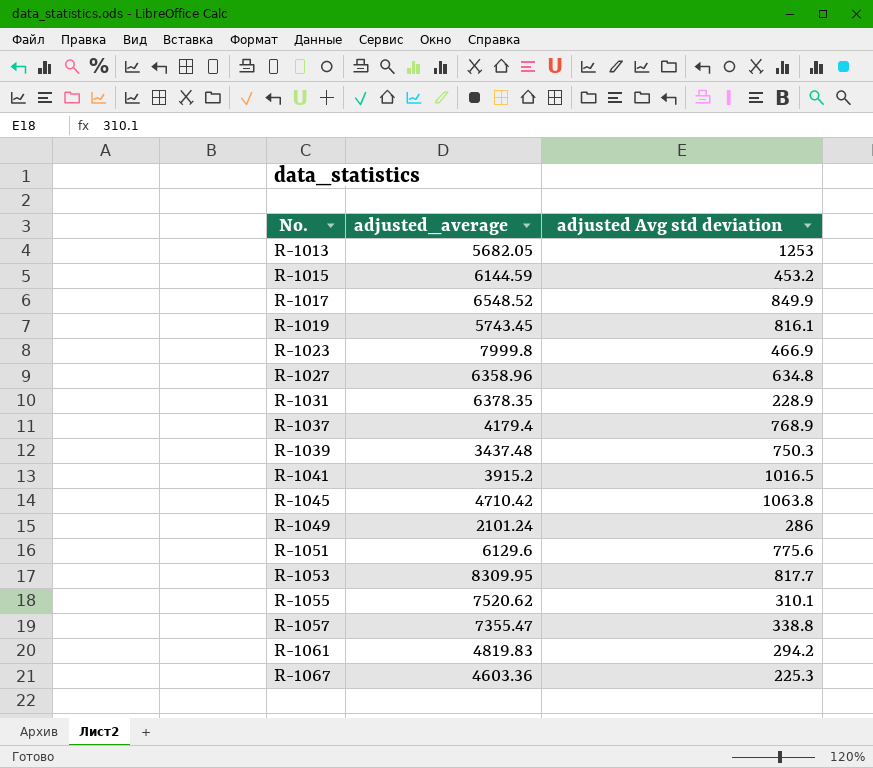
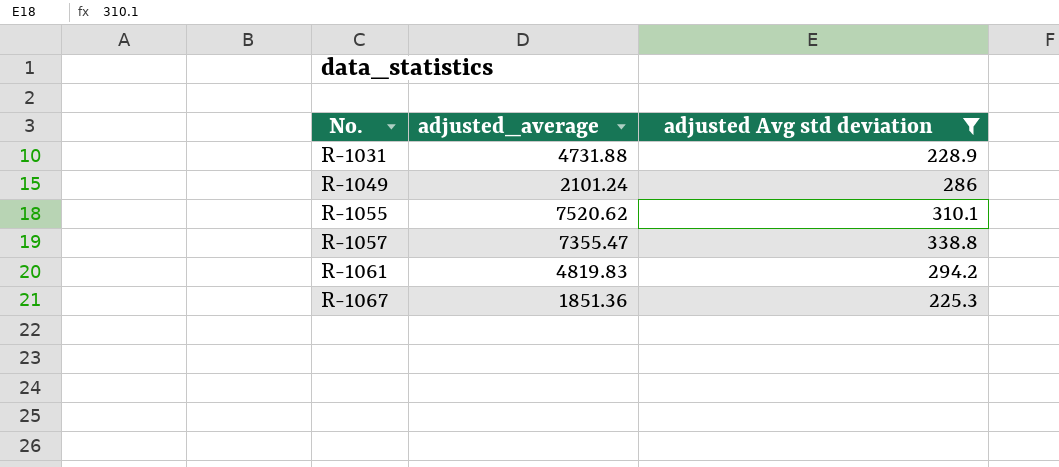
filter: none -> adjusted Avg std deviation <= 338.8
R-1031 | adjusted_average: 6378.35 -> 4731.88
R-1067 | adjusted_average: 4603.36 -> 1851.36

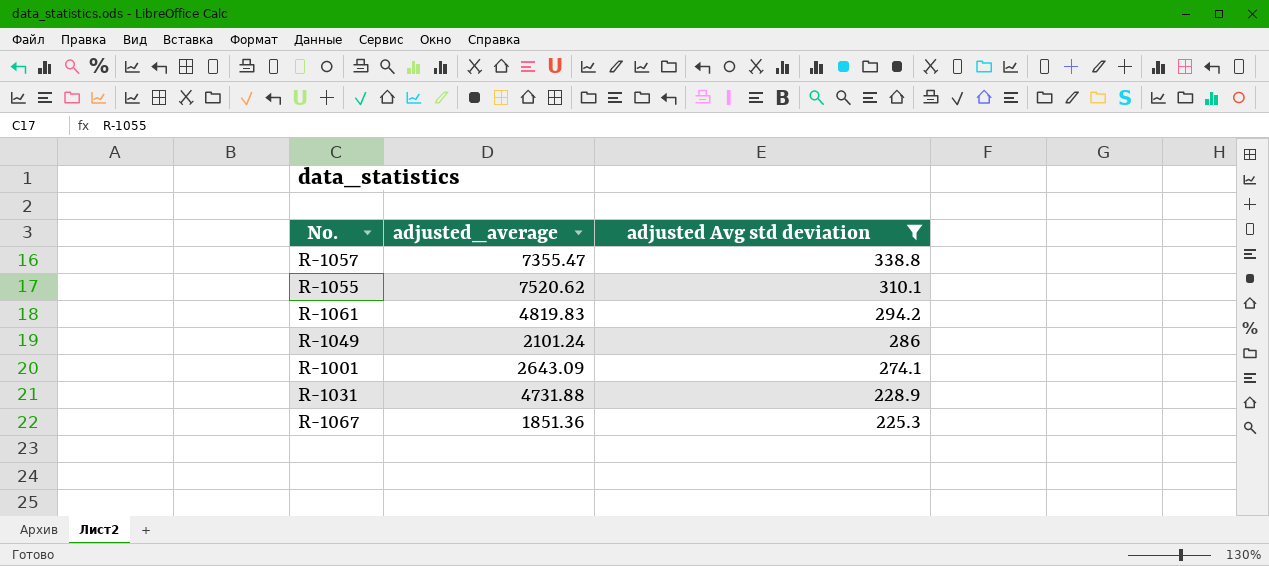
row order: No. ascending -> adjusted Avg std deviation descending
row R-1001: none -> 2643.09 | 274.1

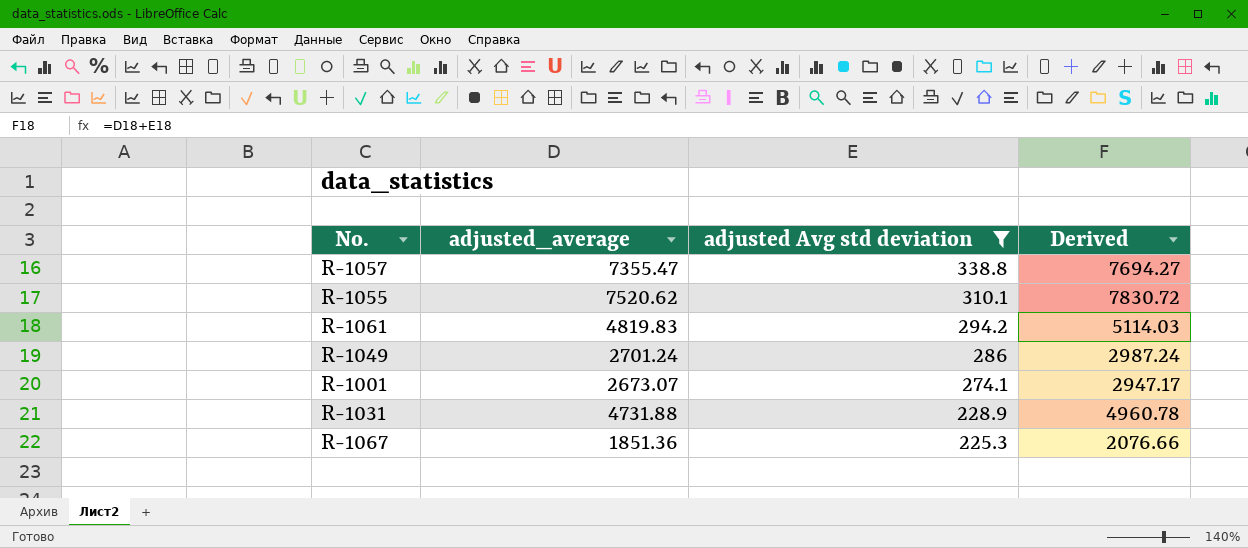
column Derived | formula: none -> [adjusted_average] + [adjusted Avg std deviation]
R-1049 | adjusted_average: 2101.24 -> 2701.24
R-1001 | adjusted_average: 2643.09 -> 2673.07

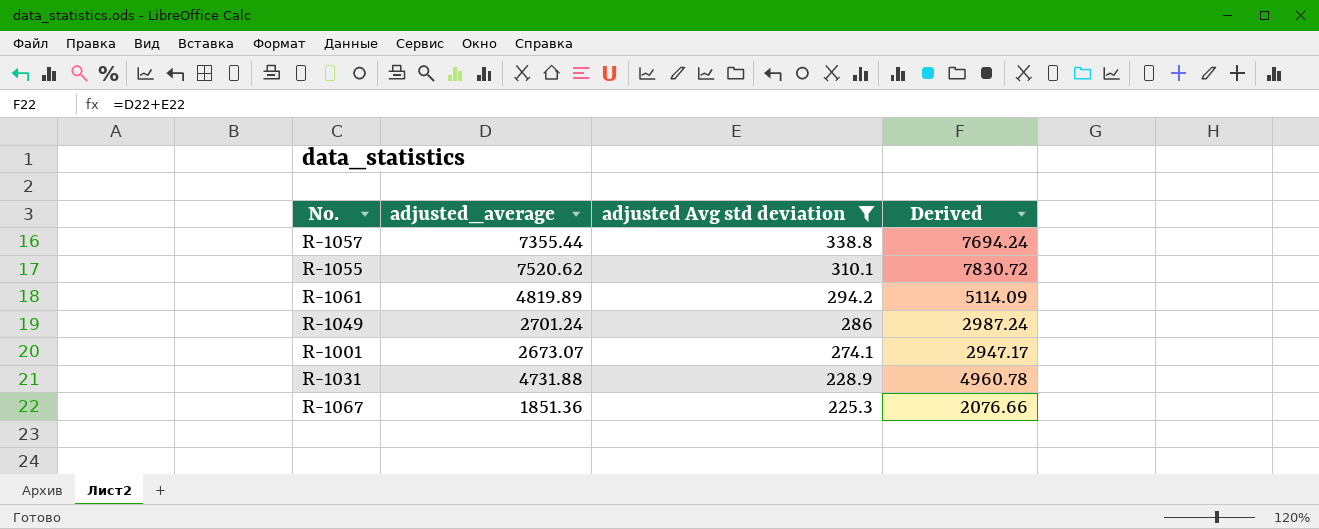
R-1057 | adjusted_average: 7355.47 -> 7355.44
R-1057 | Derived: 7694.27 -> 7694.24
R-1061 | adjusted_average: 4819.83 -> 4819.89
R-1061 | Derived: 5114.03 -> 5114.09

